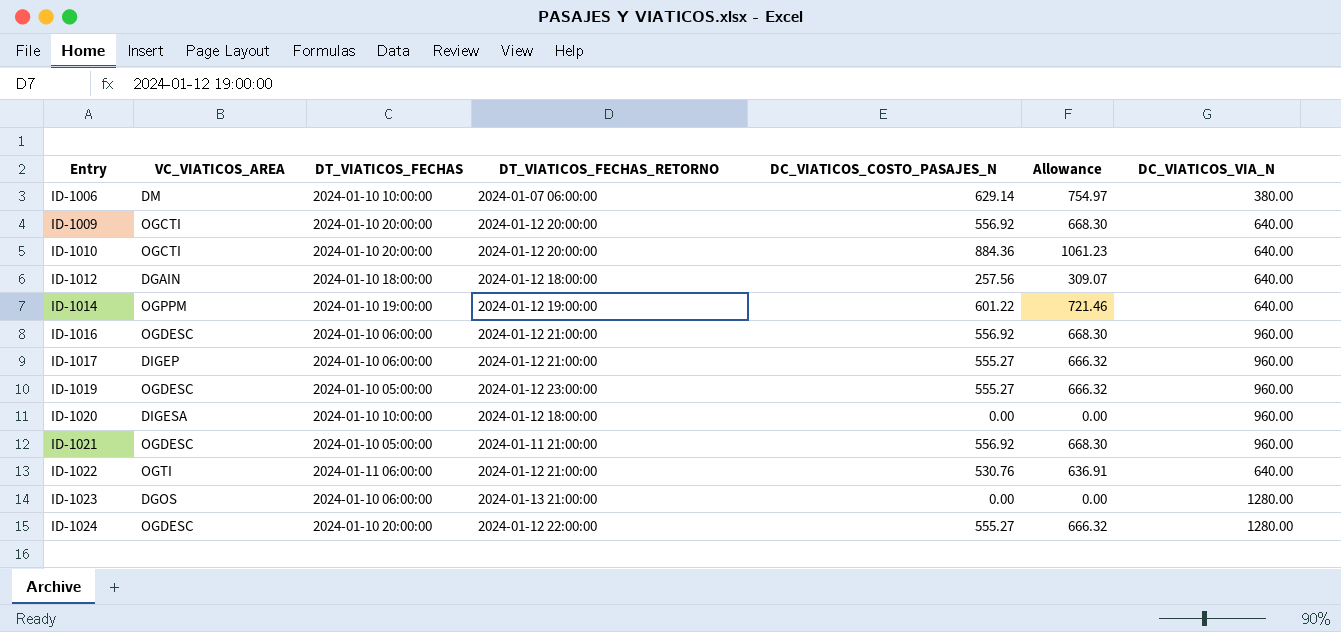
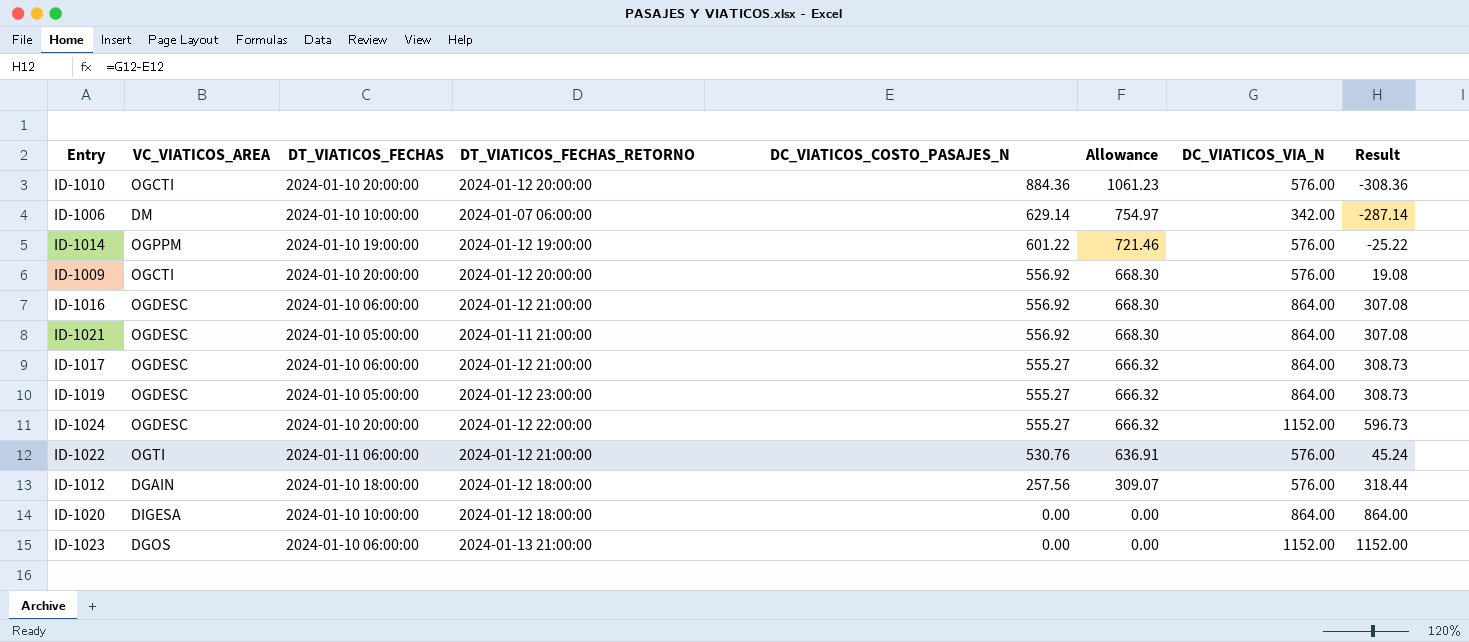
row order: Entry ascending -> DC_VIATICOS_COSTO_PASAJES_N descending
column Result | formula: none -> [DC_VIATICOS_VIA_N] - [DC_VIATICOS_COSTO_PASAJES_N]
ID-1010 | DC_VIATICOS_VIA_N: 640.00 -> 576.00
ID-1006 | DC_VIATICOS_VIA_N: 380.00 -> 342.00
ID-1014 | DC_VIATICOS_VIA_N: 640.00 -> 576.00
ID-1009 | DC_VIATICOS_VIA_N: 640.00 -> 576.00
ID-1016 | DC_VIATICOS_VIA_N: 960.00 -> 864.00
ID-1021 | DC_VIATICOS_VIA_N: 960.00 -> 864.00
ID-1017 | VC_VIATICOS_AREA: DIGEP -> OGDESC
ID-1017 | DC_VIATICOS_VIA_N: 960.00 -> 864.00
ID-1019 | DC_VIATICOS_VIA_N: 960.00 -> 864.00
ID-1024 | DC_VIATICOS_VIA_N: 1280.00 -> 1152.00
ID-1022 | DC_VIATICOS_VIA_N: 640.00 -> 576.00
ID-1012 | DC_VIATICOS_VIA_N: 640.00 -> 576.00
ID-1020 | DC_VIATICOS_VIA_N: 960.00 -> 864.00
ID-1023 | DC_VIATICOS_VIA_N: 1280.00 -> 1152.00

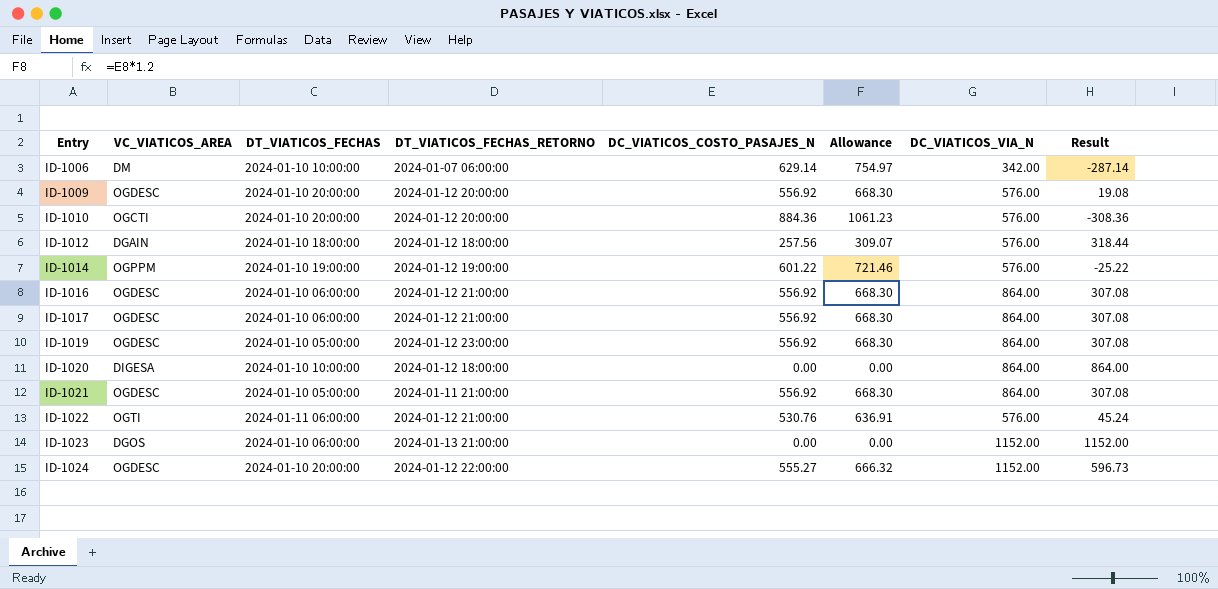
row order: DC_VIATICOS_COSTO_PASAJES_N descending -> Entry ascending
ID-1009 | VC_VIATICOS_AREA: OGCTI -> OGDESC
ID-1017 | DC_VIATICOS_COSTO_PASAJES_N: 555.27 -> 556.92
ID-1017 | Allowance: 666.32 -> 668.30
ID-1017 | Result: 308.73 -> 307.08
ID-1019 | DC_VIATICOS_COSTO_PASAJES_N: 555.27 -> 556.92
ID-1019 | Allowance: 666.32 -> 668.30
ID-1019 | Result: 308.73 -> 307.08

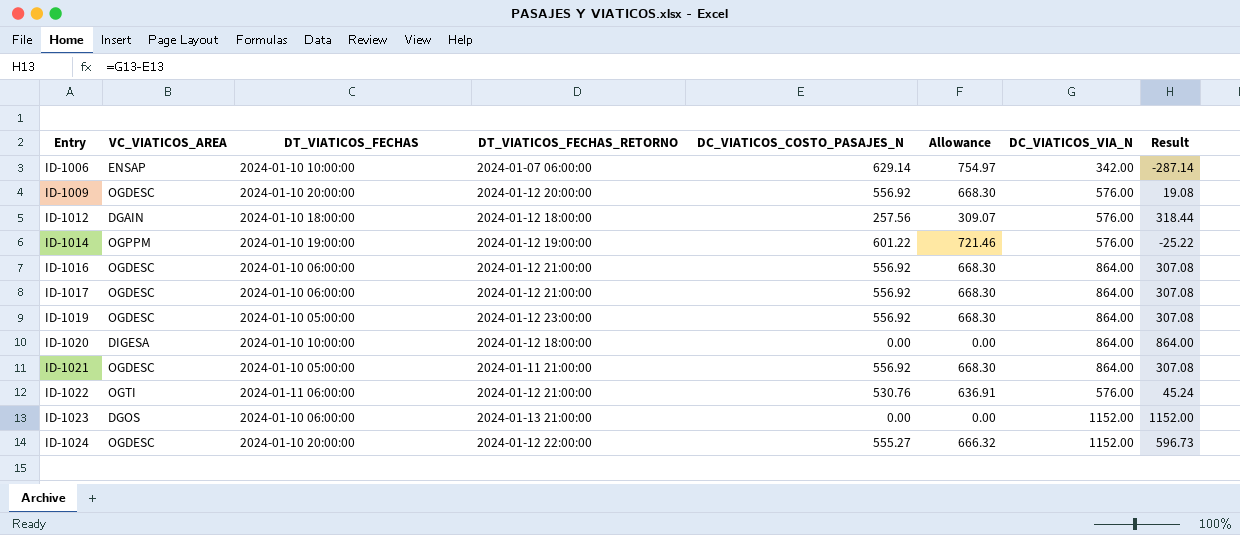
row ID-1010: OGCTI | 2024-01-10 20:00:00 | 2024-01-12 20:00:00 | 884.36 | 1061.23 | 576.00 | -308.36 -> none
ID-1006 | VC_VIATICOS_AREA: DM -> ENSAP

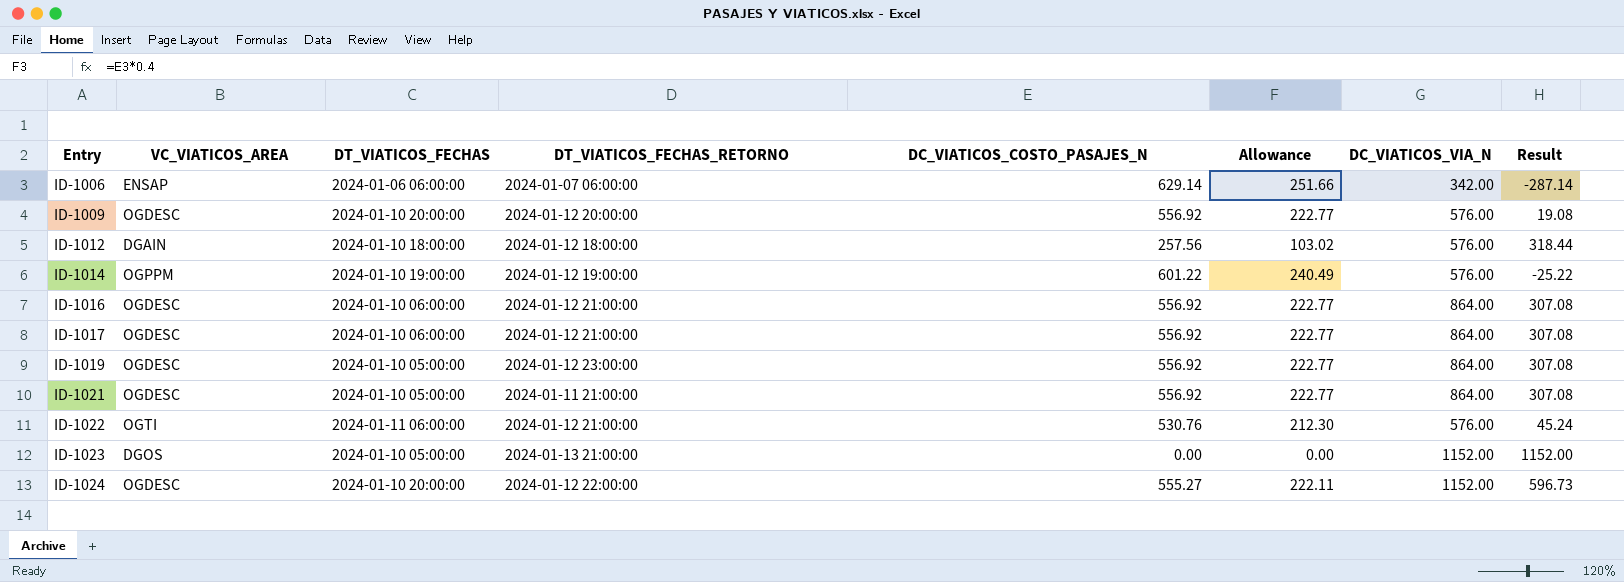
column Allowance | formula: [DC_VIATICOS_COSTO_PASAJES_N] * 1.2 -> [DC_VIATICOS_COSTO_PASAJES_N] * 0.4
row ID-1020: DIGESA | 2024-01-10 10:00:00 | 2024-01-12 18:00:00 | 0.00 | 0.00 | 864.00 | 864.00 -> none
ID-1006 | DT_VIATICOS_FECHAS: 2024-01-10 10:00:00 -> 2024-01-06 06:00:00
ID-1023 | DT_VIATICOS_FECHAS: 2024-01-10 06:00:00 -> 2024-01-10 05:00:00

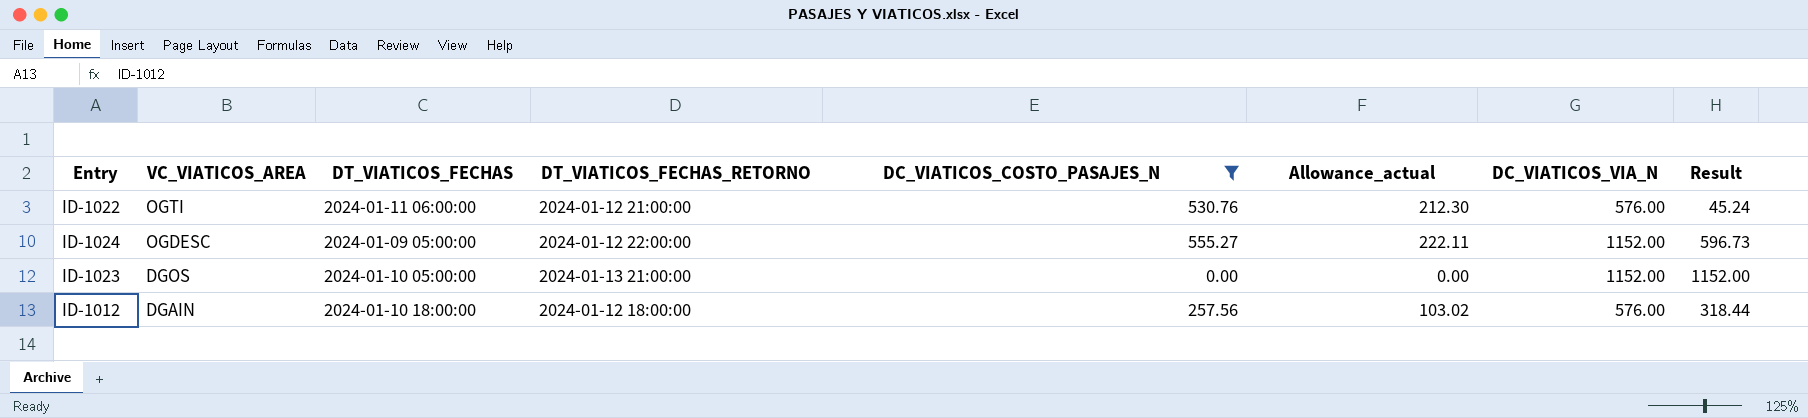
filter: none -> DC_VIATICOS_COSTO_PASAJES_N <= 555.27
row order: Entry ascending -> VC_VIATICOS_AREA descending
column name: Allowance -> Allowance_actual
ID-1024 | DT_VIATICOS_FECHAS: 2024-01-10 20:00:00 -> 2024-01-09 05:00:00

